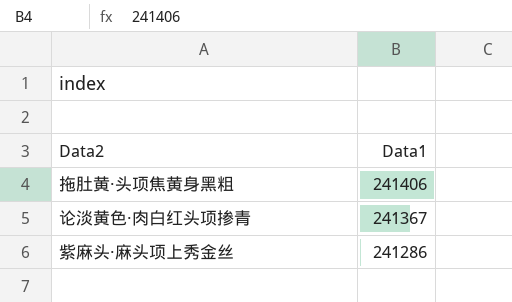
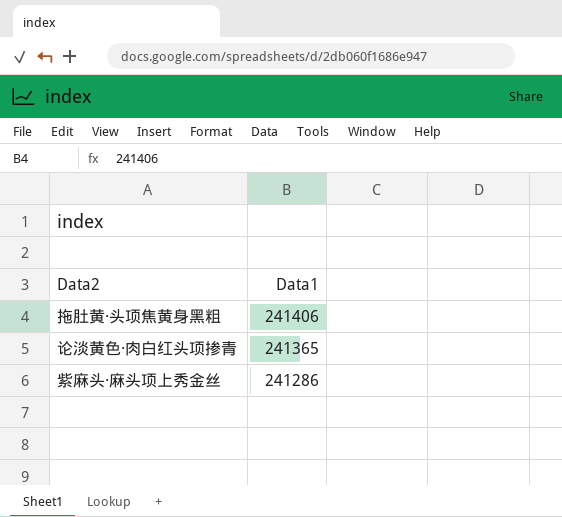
论淡黄色·肉白红头项掺青 | Data1: 241367 -> 241365

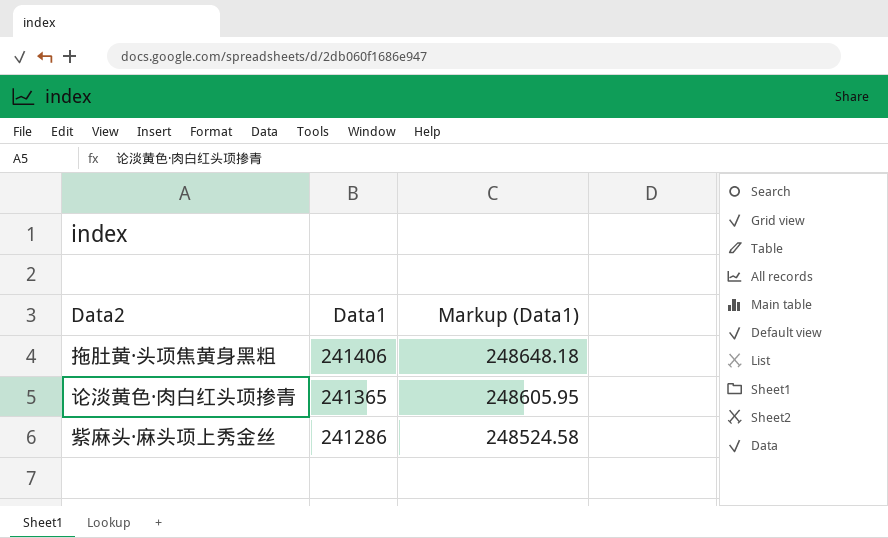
column Markup (Data1) | formula: none -> [Data1] * 1.03

